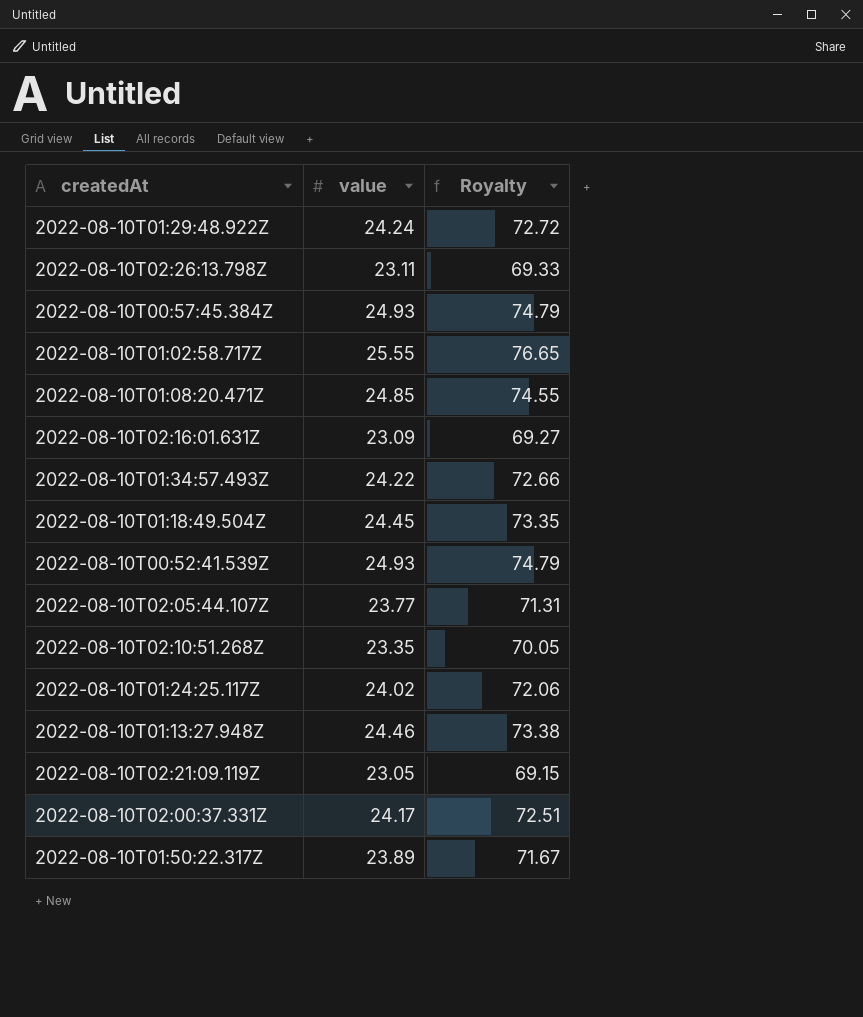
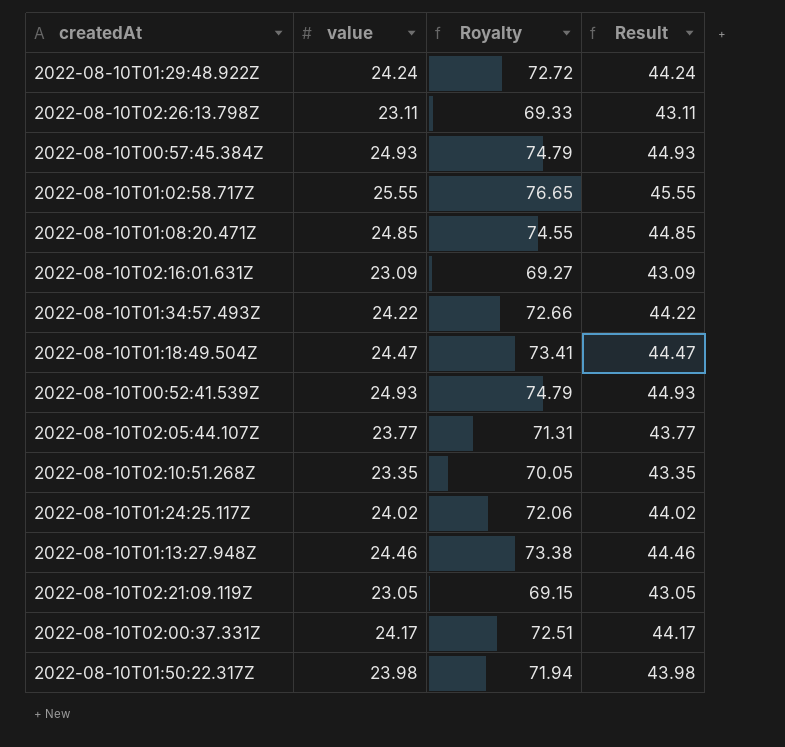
column Result | formula: none -> [value] + 20
2022-08-10T01:18:49.504Z | value: 24.45 -> 24.47
2022-08-10T01:18:49.504Z | Royalty: 73.35 -> 73.41
2022-08-10T01:50:22.317Z | value: 23.89 -> 23.98
2022-08-10T01:50:22.317Z | Royalty: 71.67 -> 71.94

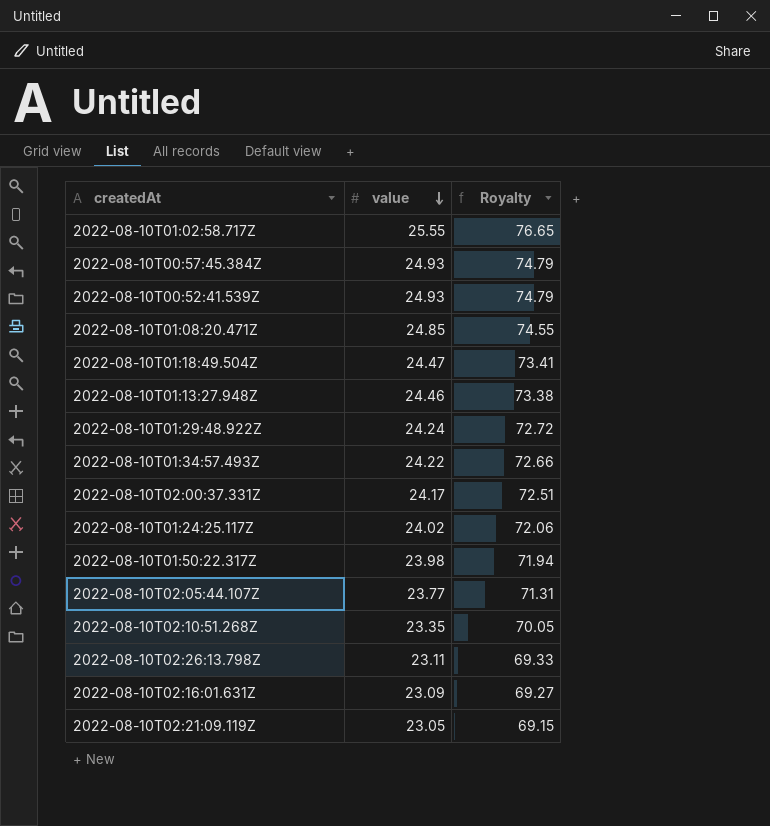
row order: none -> value descending
column Result | formula: [value] + 20 -> none

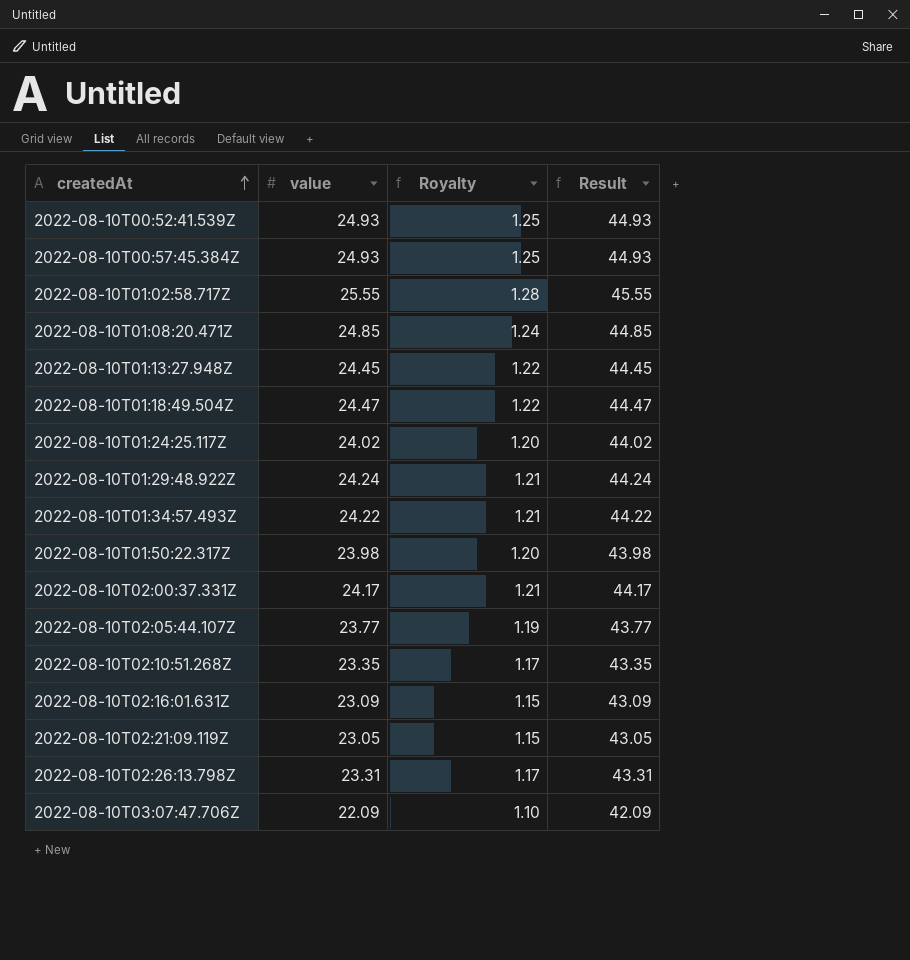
row order: value descending -> createdAt ascending
column Royalty | formula: [value] * 3 -> [value] * 0.05
column Result | formula: none -> [value] + 20
2022-08-10T01:13:27.948Z | value: 24.46 -> 24.45
2022-08-10T02:26:13.798Z | value: 23.11 -> 23.31
row 2022-08-10T03:07:47.706Z: none -> 22.09 | 1.10 | 42.09

